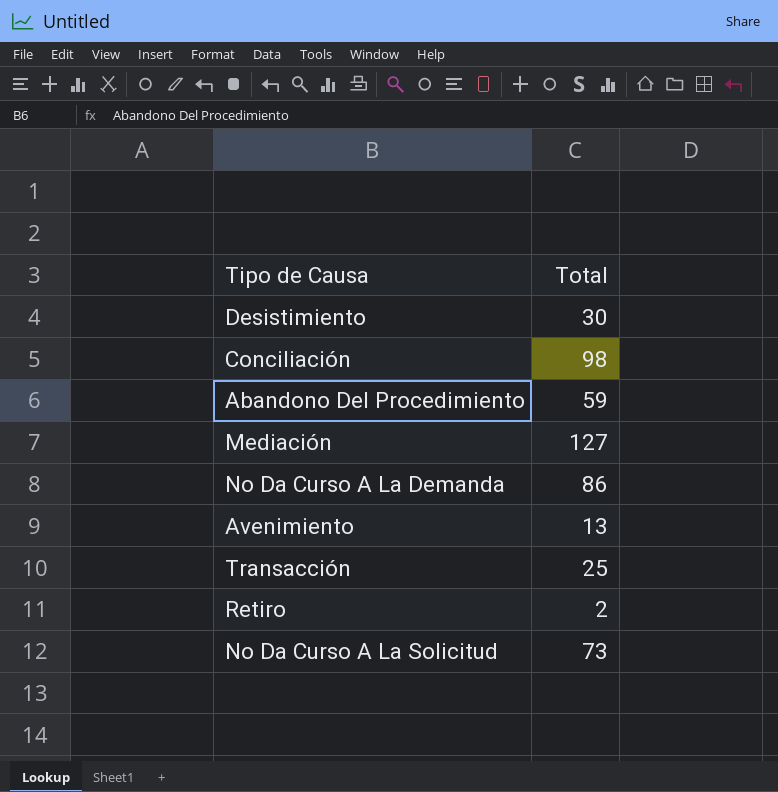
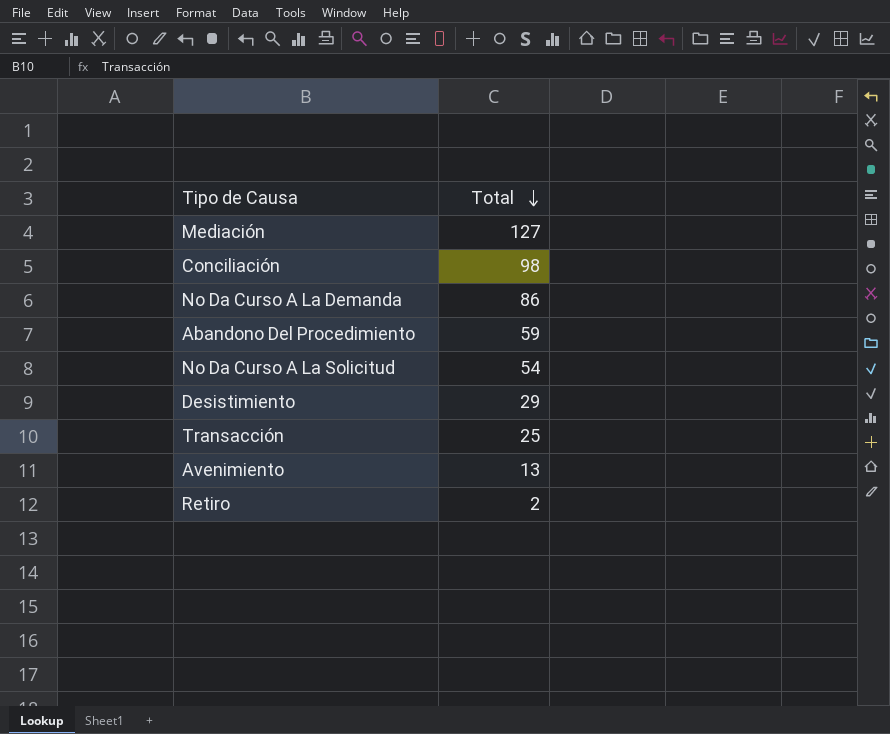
row order: none -> Total descending
No Da Curso A La Solicitud | Total: 73 -> 54
Desistimiento | Total: 30 -> 29

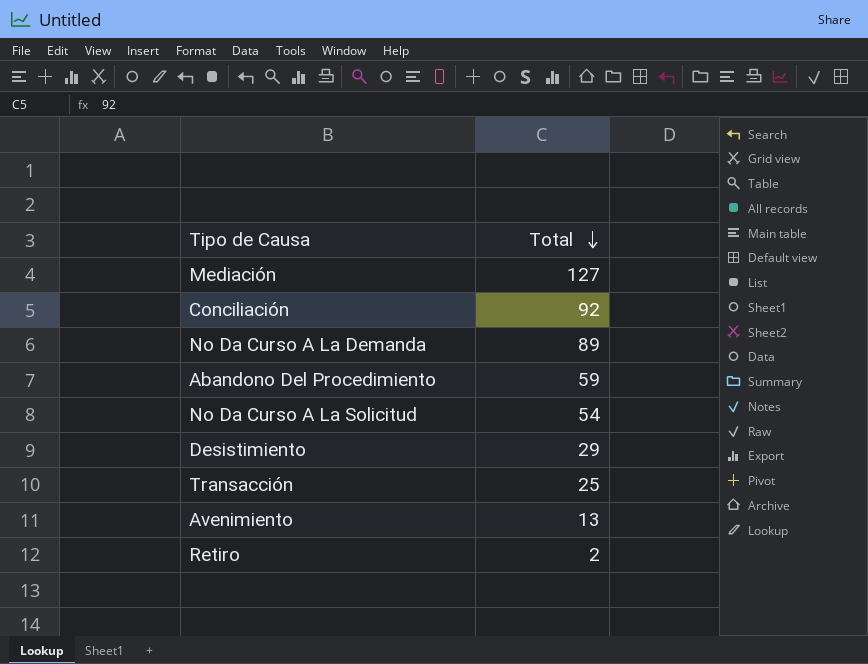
Conciliación | Total: 98 -> 92
No Da Curso A La Demanda | Total: 86 -> 89

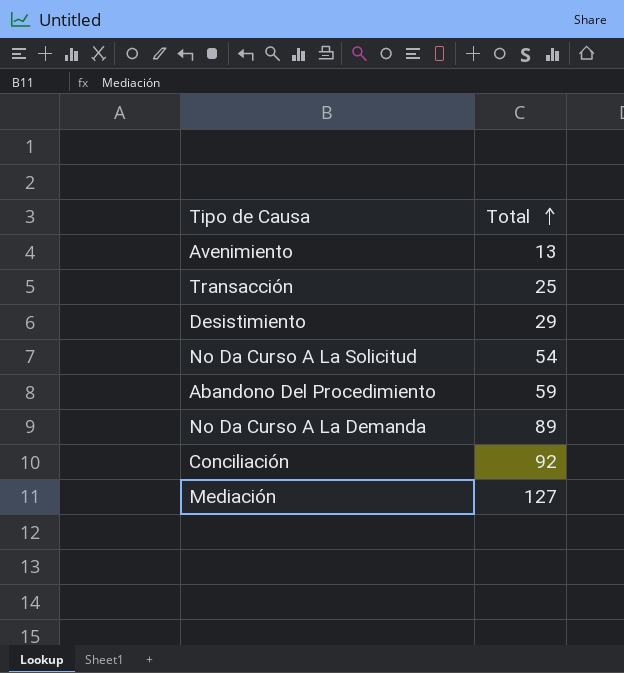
row order: Total descending -> Total ascending
row Retiro: 2 -> none

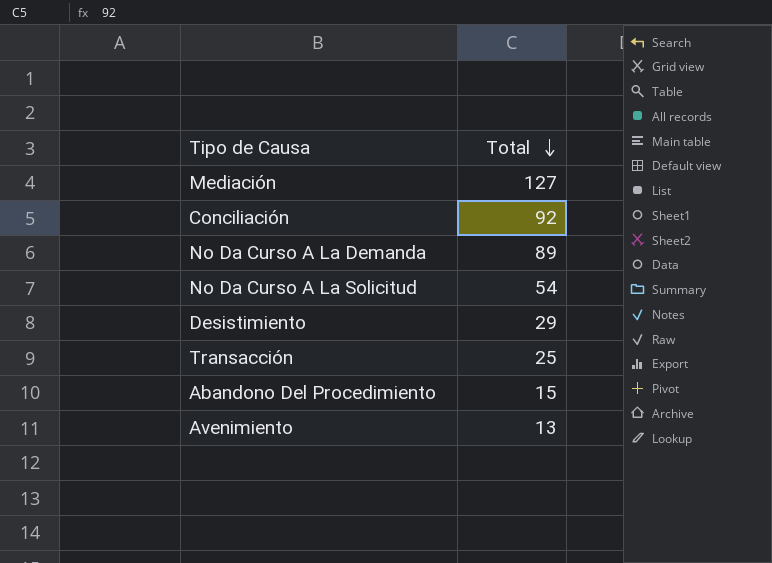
row order: Total ascending -> Total descending
Abandono Del Procedimiento | Total: 59 -> 15

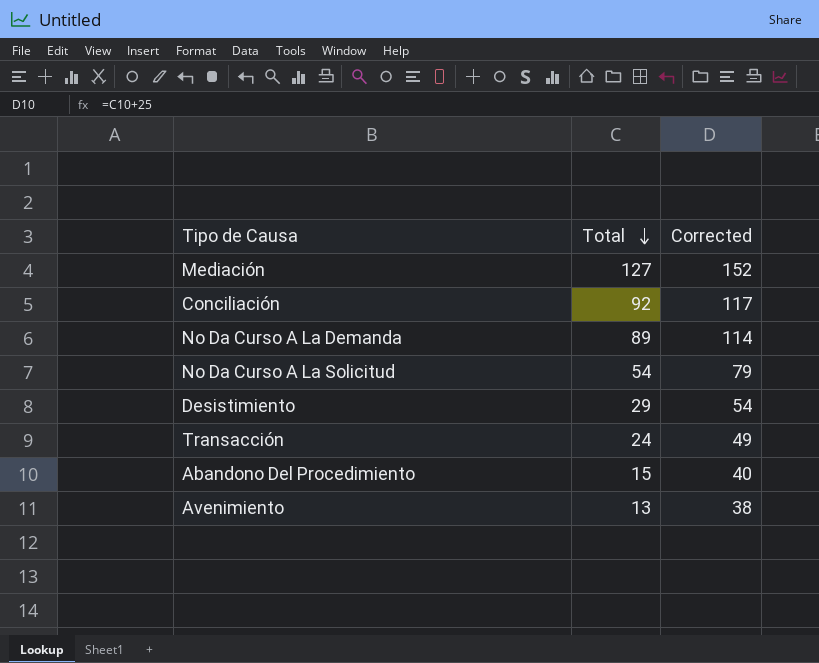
column Corrected | formula: none -> [Total] + 25
Transacción | Total: 25 -> 24

